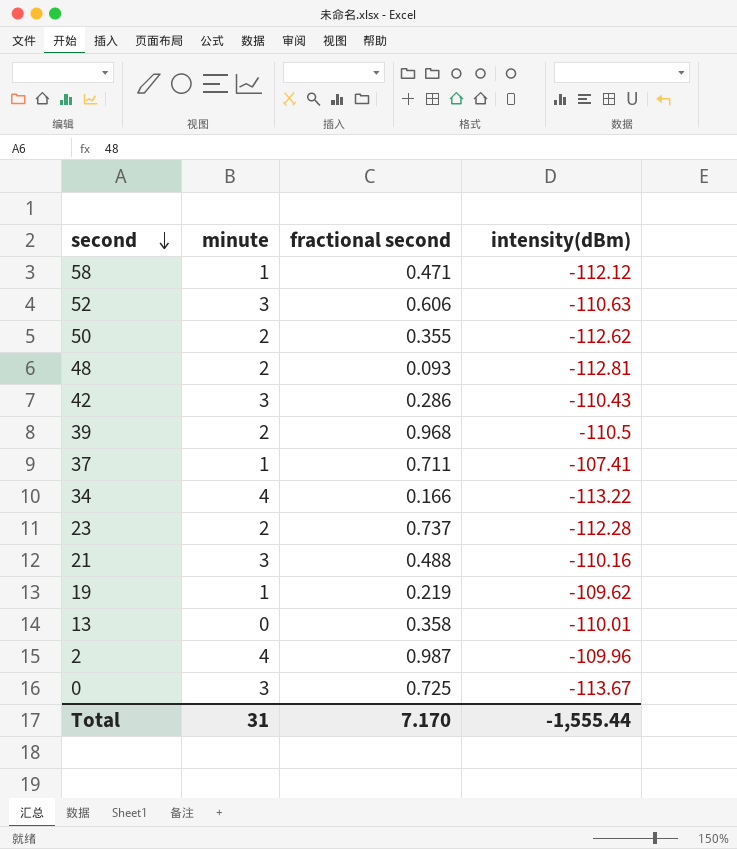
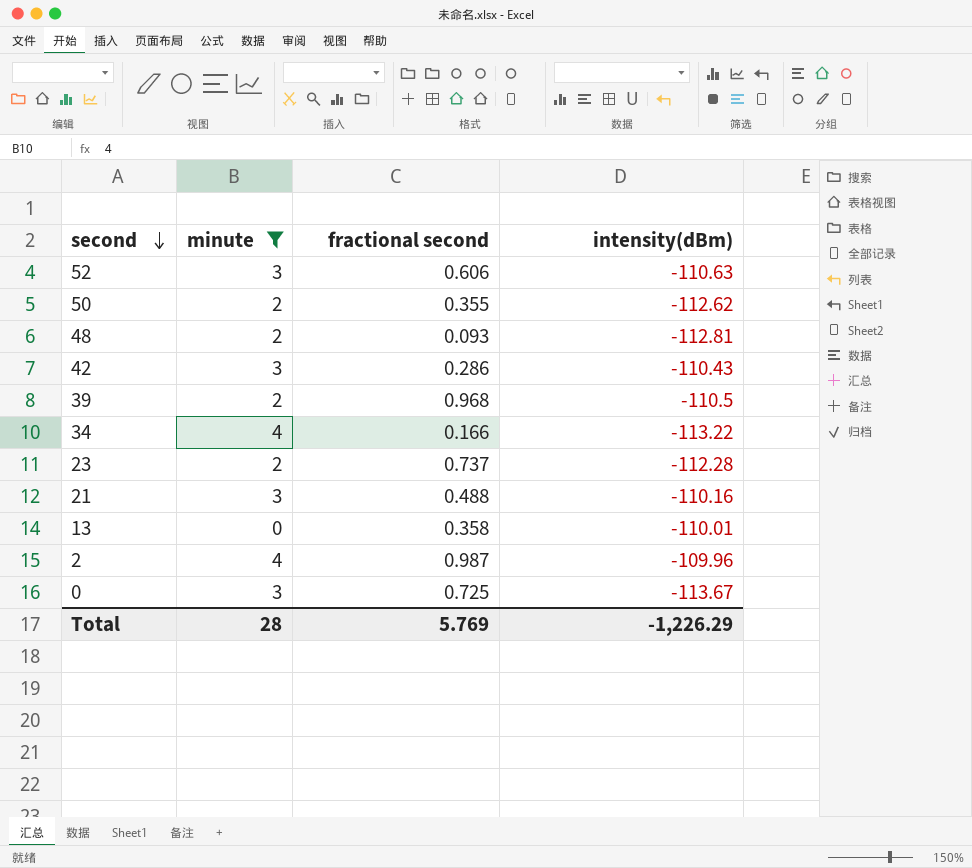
filter: none -> minute != 1
Total | minute: 31 -> 28
Total | fractional second: 7.170 -> 5.769
Total | intensity(dBm): -1,555.44 -> -1,226.29

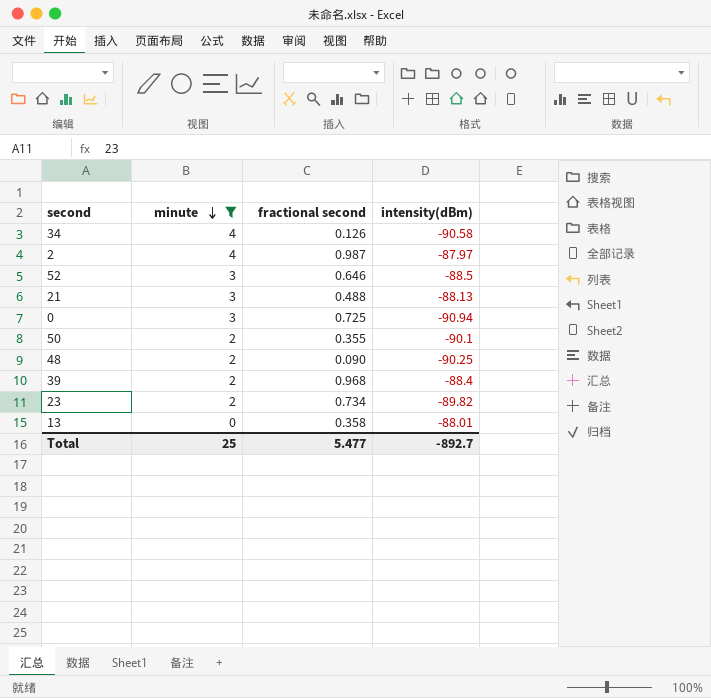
row order: second descending -> minute descending
row 42: 3 | 0.286 | -110.43 -> none
34 | fractional second: 0.166 -> 0.126
34 | intensity(dBm): -113.22 -> -90.58
2 | intensity(dBm): -109.96 -> -87.97
52 | fractional second: 0.606 -> 0.646
52 | intensity(dBm): -110.63 -> -88.5
21 | intensity(dBm): -110.16 -> -88.13
0 | intensity(dBm): -113.67 -> -90.94
50 | intensity(dBm): -112.62 -> -90.1
48 | fractional second: 0.093 -> 0.090
48 | intensity(dBm): -112.81 -> -90.25
39 | intensity(dBm): -110.5 -> -88.4
23 | fractional second: 0.737 -> 0.734
23 | intensity(dBm): -112.28 -> -89.82
13 | intensity(dBm): -110.01 -> -88.01
Total | minute: 28 -> 25
Total | fractional second: 5.769 -> 5.477
Total | intensity(dBm): -1,226.29 -> -892.7

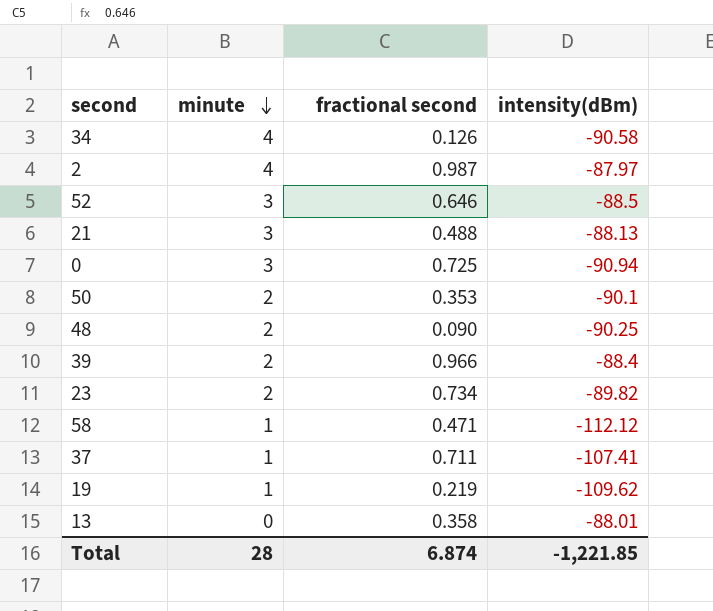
filter: minute != 1 -> none
50 | fractional second: 0.355 -> 0.353
39 | fractional second: 0.968 -> 0.966
Total | minute: 25 -> 28
Total | fractional second: 5.477 -> 6.874
Total | intensity(dBm): -892.7 -> -1,221.85

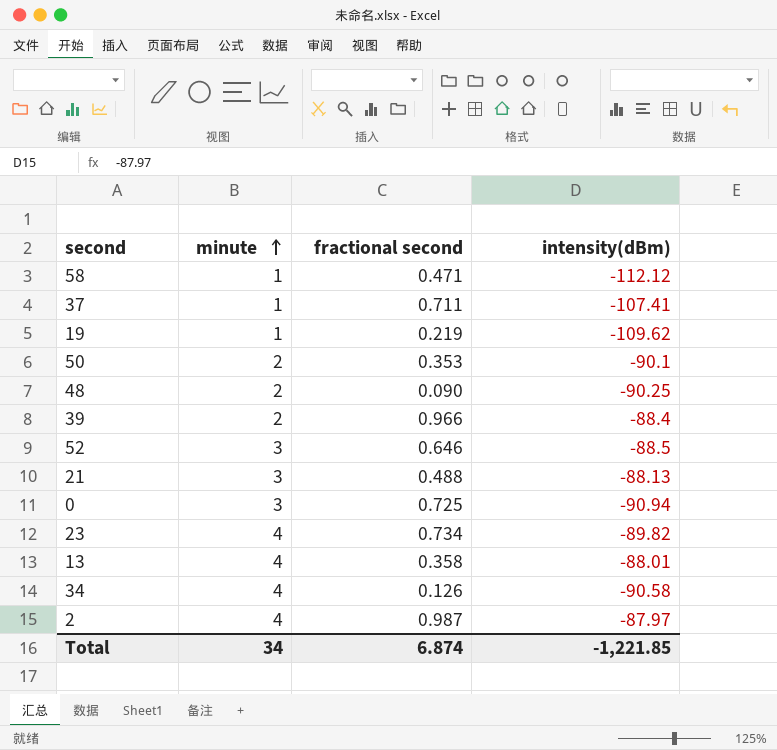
row order: minute descending -> minute ascending
23 | minute: 2 -> 4
13 | minute: 0 -> 4
Total | minute: 28 -> 34

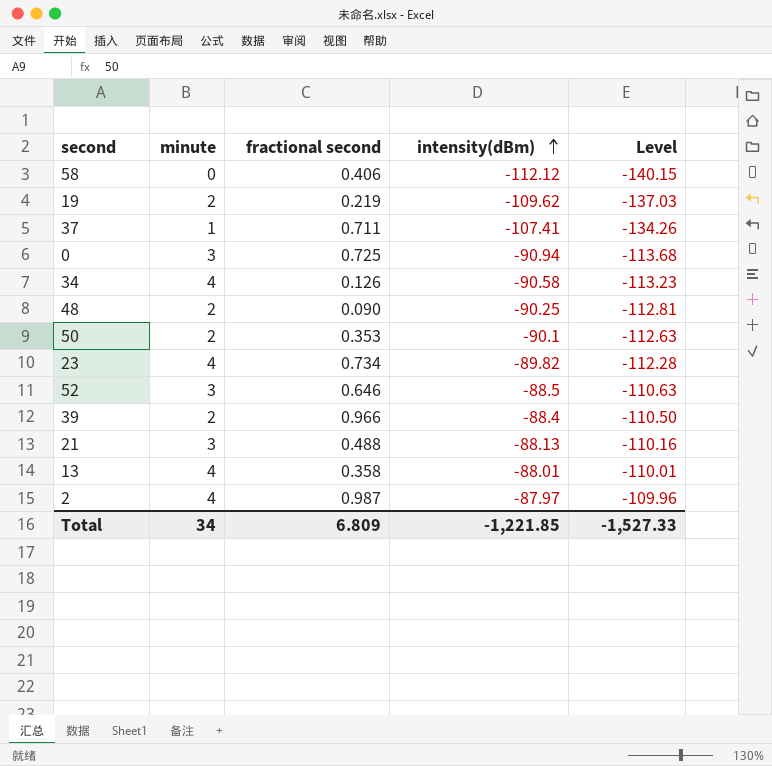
row order: minute ascending -> intensity(dBm) ascending
column Level | formula: none -> [intensity(dBm)] * 1.25
58 | minute: 1 -> 0
58 | fractional second: 0.471 -> 0.406
19 | minute: 1 -> 2
Total | fractional second: 6.874 -> 6.809

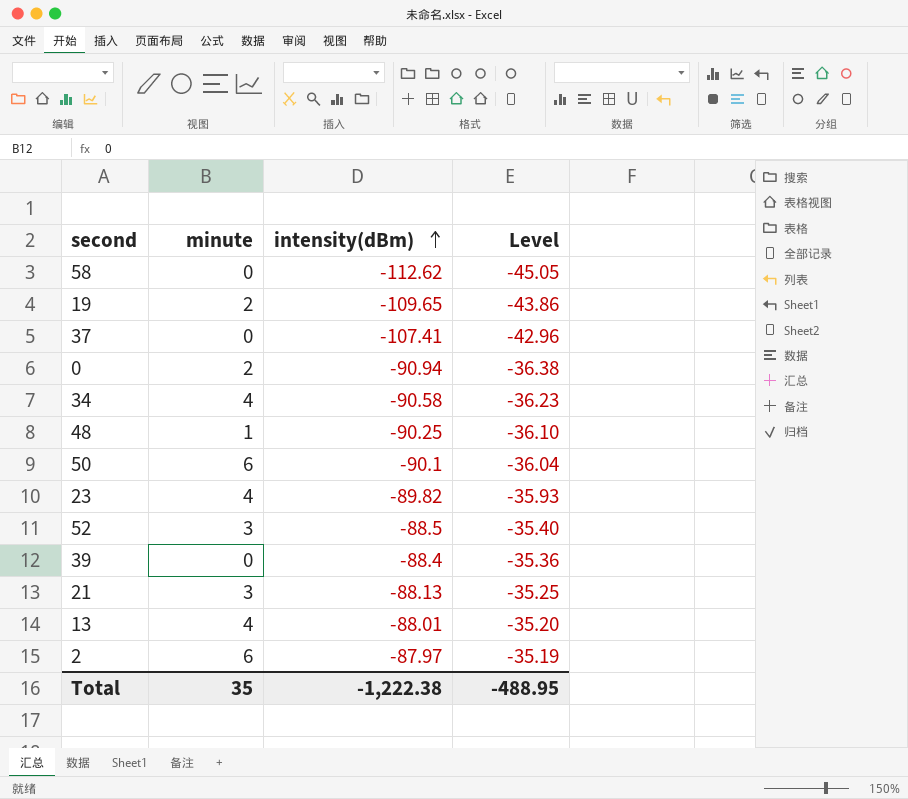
column fractional second | position: 3 -> none
column Level | formula: [intensity(dBm)] * 1.25 -> [intensity(dBm)] * 0.4
58 | intensity(dBm): -112.12 -> -112.62
19 | intensity(dBm): -109.62 -> -109.65
37 | minute: 1 -> 0
0 | minute: 3 -> 2
48 | minute: 2 -> 1
50 | minute: 2 -> 6
39 | minute: 2 -> 0
2 | minute: 4 -> 6
Total | minute: 34 -> 35
Total | intensity(dBm): -1,221.85 -> -1,222.38
Total | Level: -1,527.33 -> -488.95

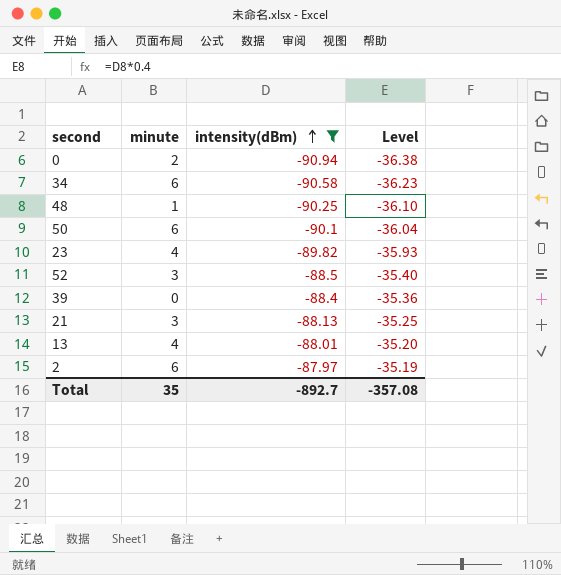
filter: none -> intensity(dBm) >= -90.94
34 | minute: 4 -> 6
Total | intensity(dBm): -1,222.38 -> -892.7
Total | Level: -488.95 -> -357.08

